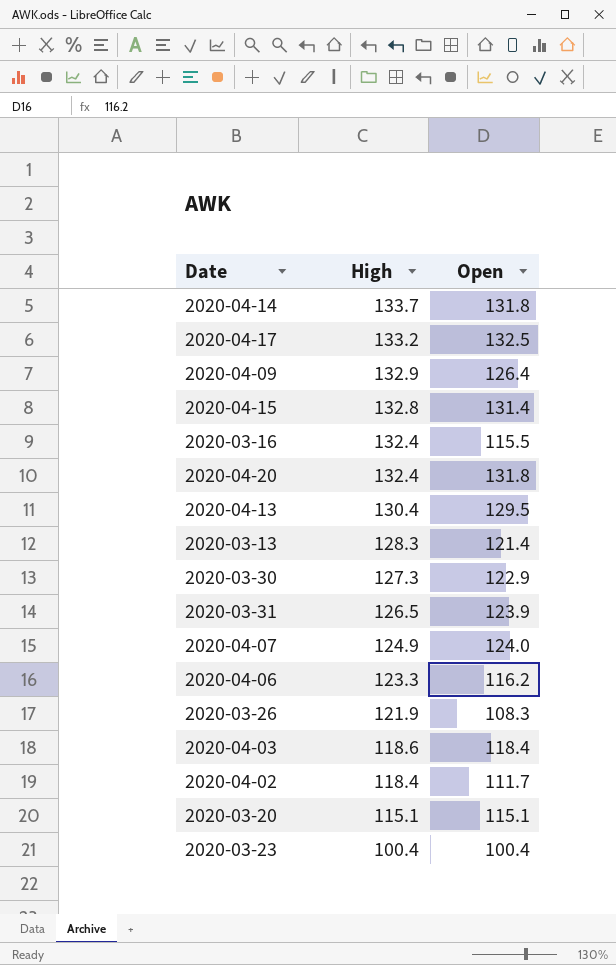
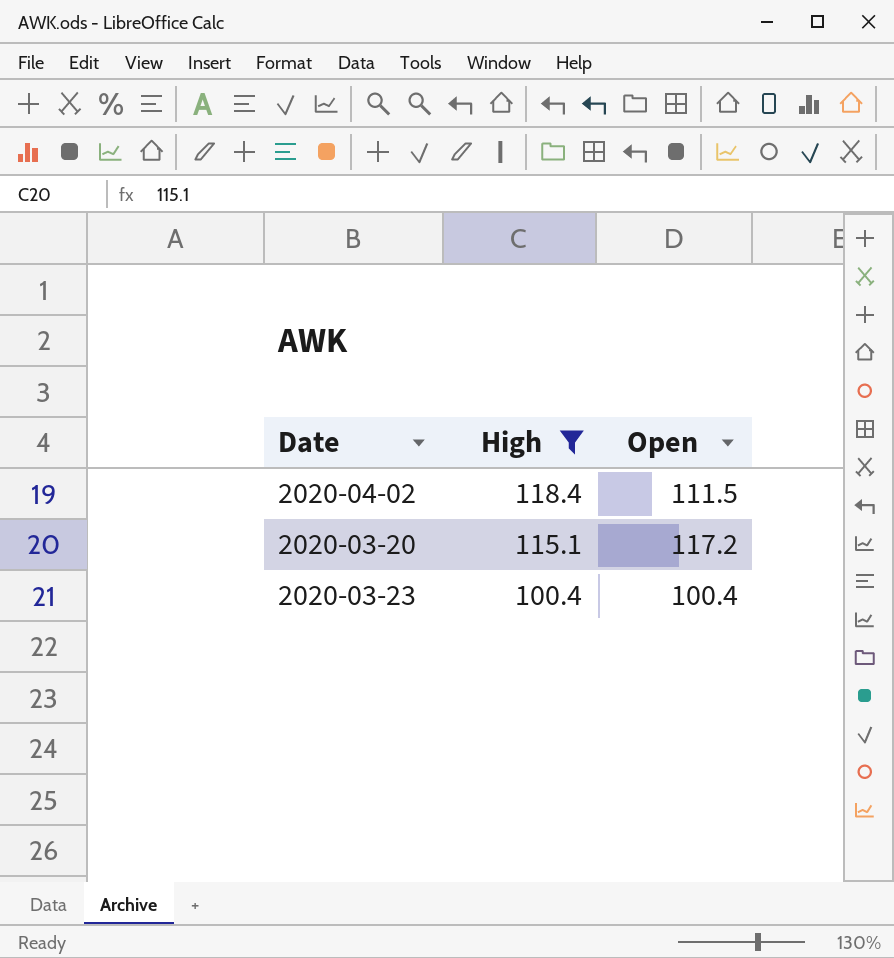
filter: none -> High <= 118.4
2020-04-02 | Open: 111.7 -> 111.5
2020-03-20 | Open: 115.1 -> 117.2

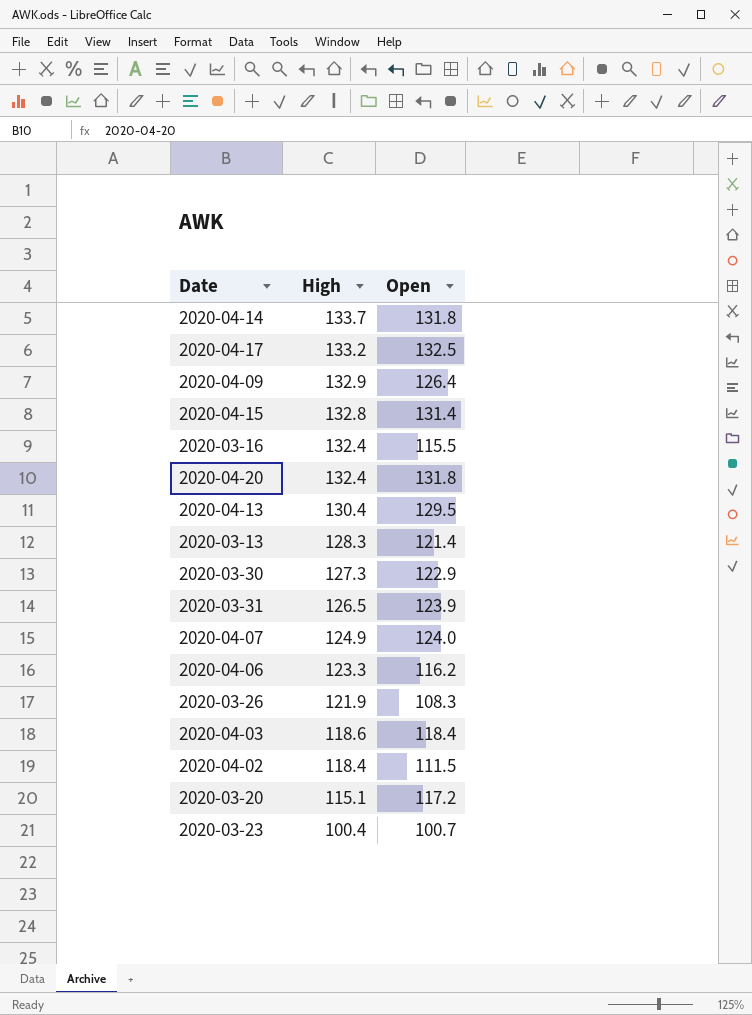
filter: High <= 118.4 -> none
2020-03-23 | Open: 100.4 -> 100.7

